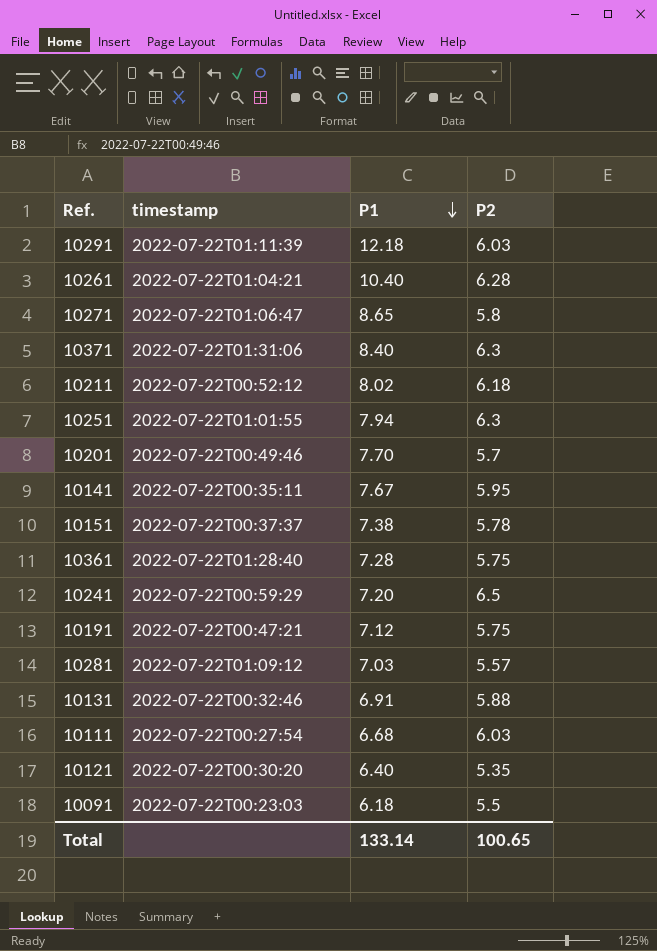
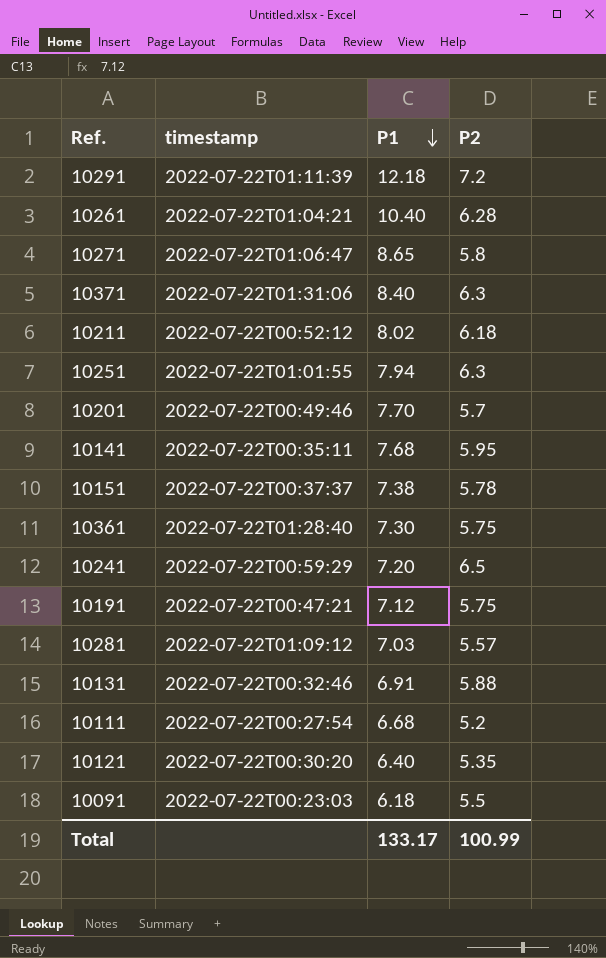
10291 | P2: 6.03 -> 7.2
10141 | P1: 7.67 -> 7.68
10361 | P1: 7.28 -> 7.30
10111 | P2: 6.03 -> 5.2
Total | P1: 133.14 -> 133.17
Total | P2: 100.65 -> 100.99

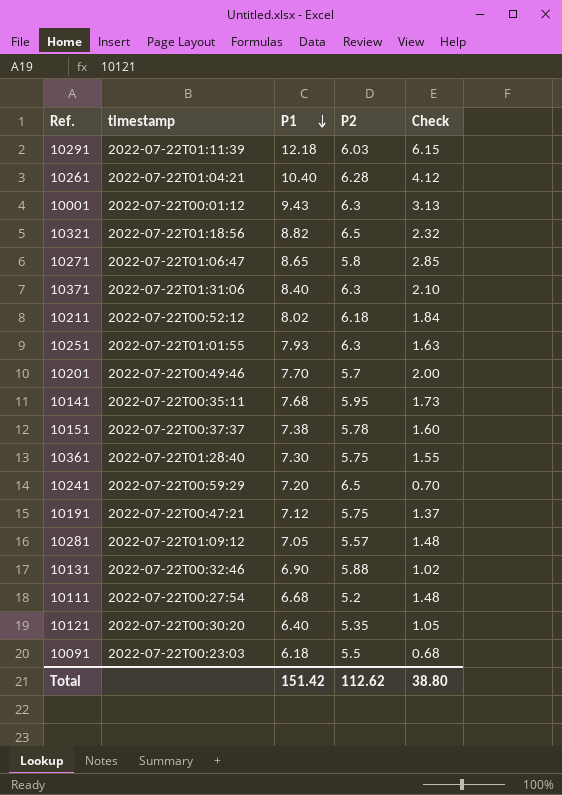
column Check | formula: none -> [P1] - [P2]
10291 | P2: 7.2 -> 6.03
row 10001: none -> 2022-07-22T00:01:12 | 9.43 | 6.3 | 3.13
row 10321: none -> 2022-07-22T01:18:56 | 8.82 | 6.5 | 2.32
10251 | P1: 7.94 -> 7.93
10281 | P1: 7.03 -> 7.05
10131 | P1: 6.91 -> 6.90
Total | P1: 133.17 -> 151.42
Total | P2: 100.99 -> 112.62

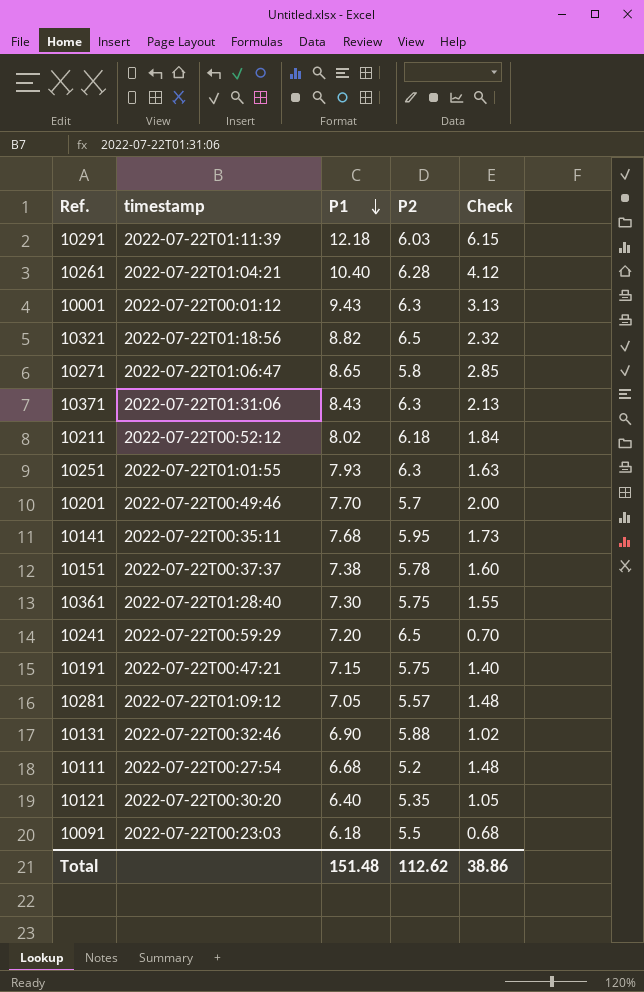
10371 | P1: 8.40 -> 8.43
10371 | Check: 2.10 -> 2.13
10191 | P1: 7.12 -> 7.15
10191 | Check: 1.37 -> 1.40
Total | P1: 151.42 -> 151.48
Total | Check: 38.80 -> 38.86

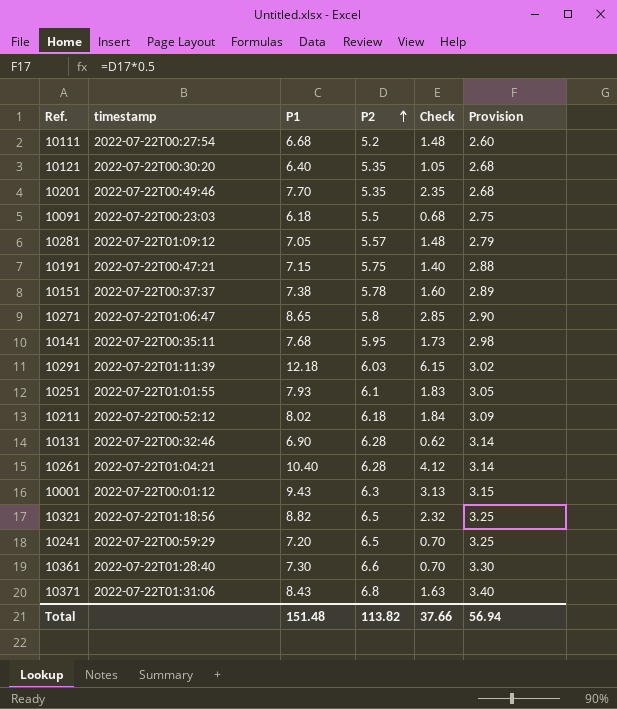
row order: P1 descending -> P2 ascending
column Provision | formula: none -> [P2] * 0.5
10201 | P2: 5.7 -> 5.35
10201 | Check: 2.00 -> 2.35
10251 | P2: 6.3 -> 6.1
10251 | Check: 1.63 -> 1.83
10131 | P2: 5.88 -> 6.28
10131 | Check: 1.02 -> 0.62
10361 | P2: 5.75 -> 6.6
10361 | Check: 1.55 -> 0.70
10371 | P2: 6.3 -> 6.8
10371 | Check: 2.13 -> 1.63
Total | P2: 112.62 -> 113.82
Total | Check: 38.86 -> 37.66

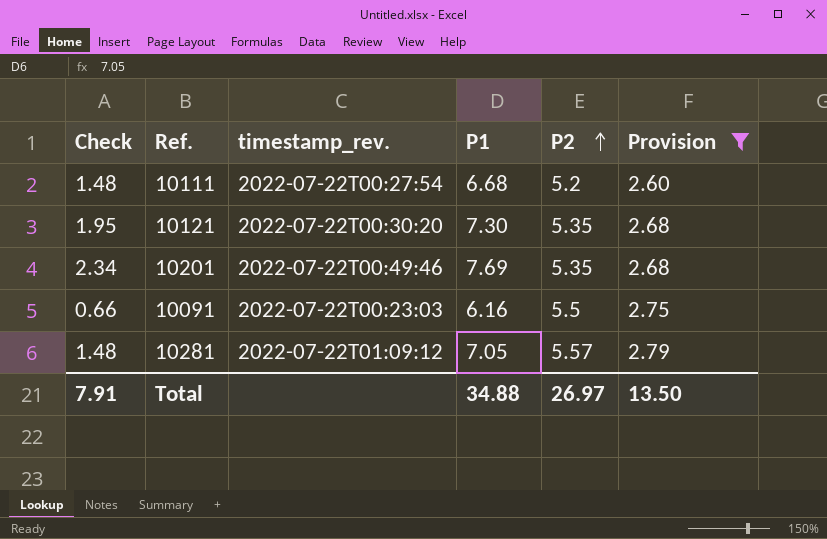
filter: none -> Provision <= 2.79
column Check | position: 5 -> 1
column name: timestamp -> timestamp_rev.
10121 | Check: 1.05 -> 1.95
10121 | P1: 6.40 -> 7.30
10201 | Check: 2.35 -> 2.34
10201 | P1: 7.70 -> 7.69
10091 | Check: 0.68 -> 0.66
10091 | P1: 6.18 -> 6.16
Total | Check: 37.66 -> 7.91
Total | P1: 151.48 -> 34.88
Total | P2: 113.82 -> 26.97
Total | Provision: 56.94 -> 13.50

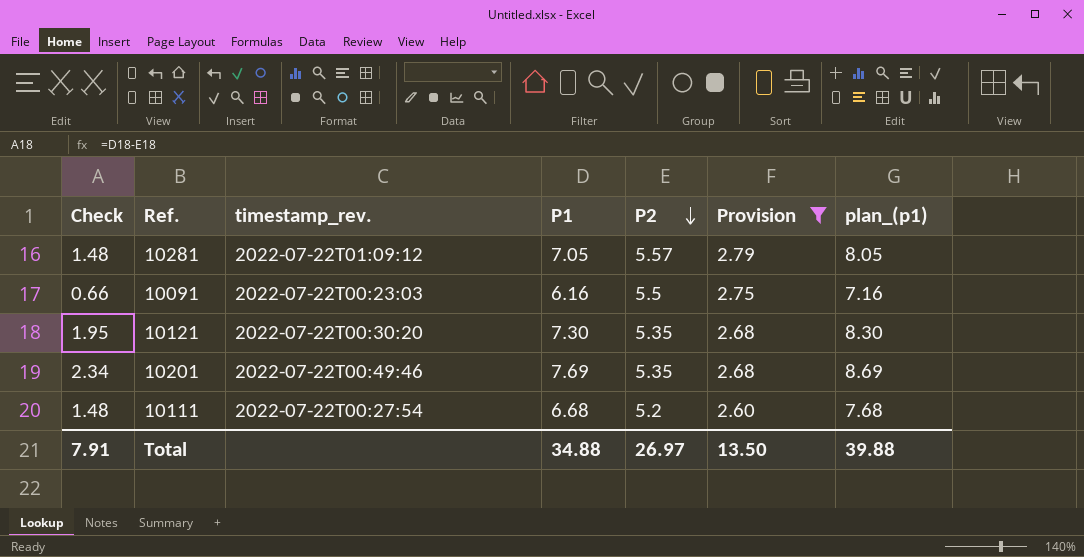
row order: P2 ascending -> P2 descending
column plan_(p1) | formula: none -> [P1] + 1

